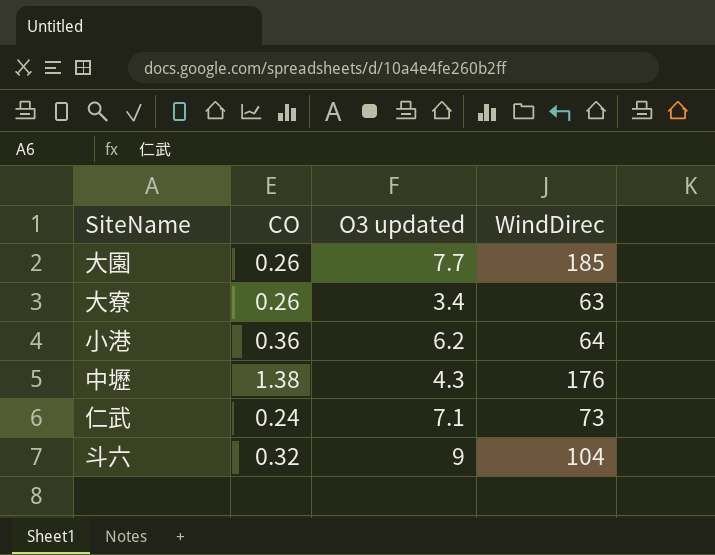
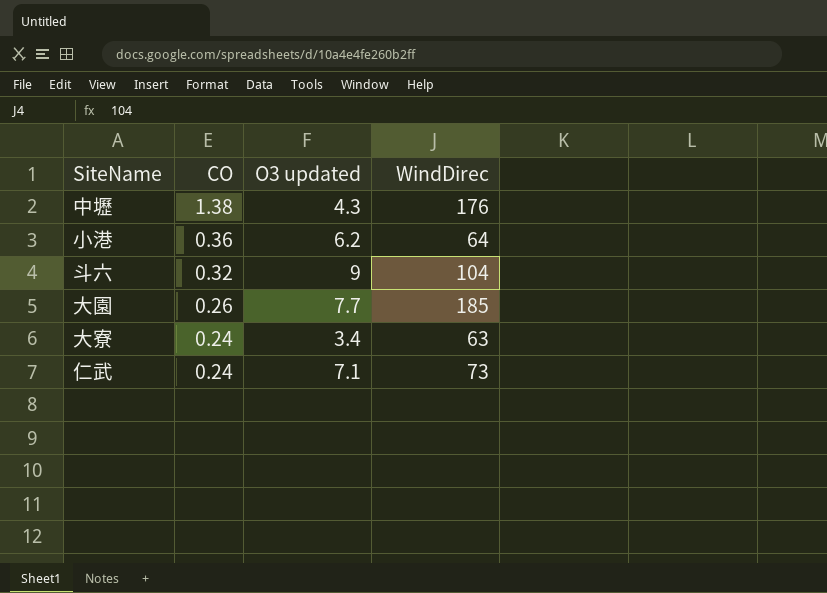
row order: none -> CO descending
大寮 | CO: 0.26 -> 0.24

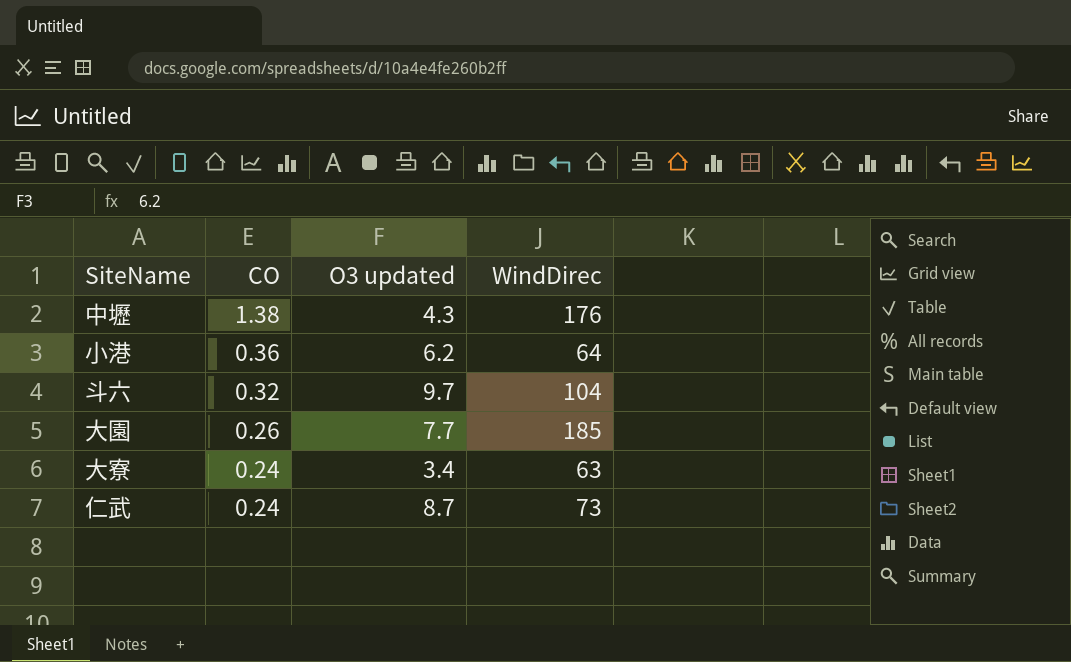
斗六 | O3 updated: 9 -> 9.7
仁武 | O3 updated: 7.1 -> 8.7

